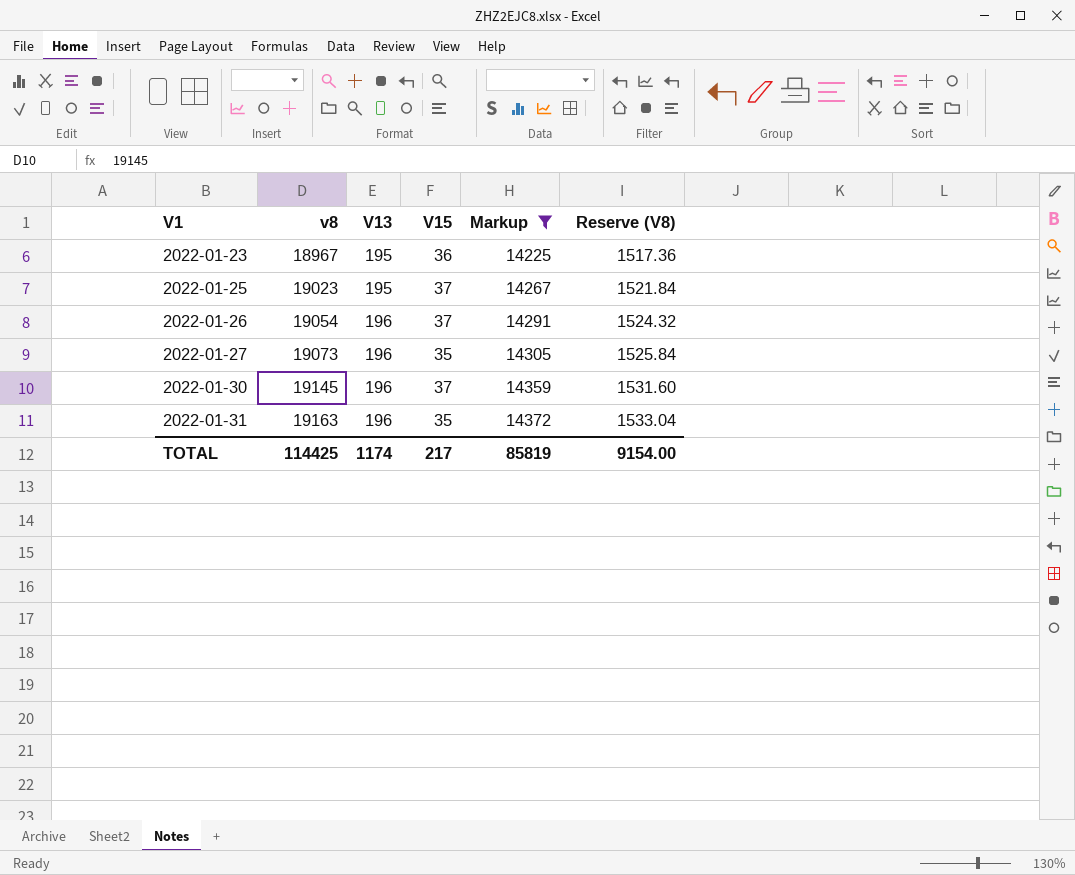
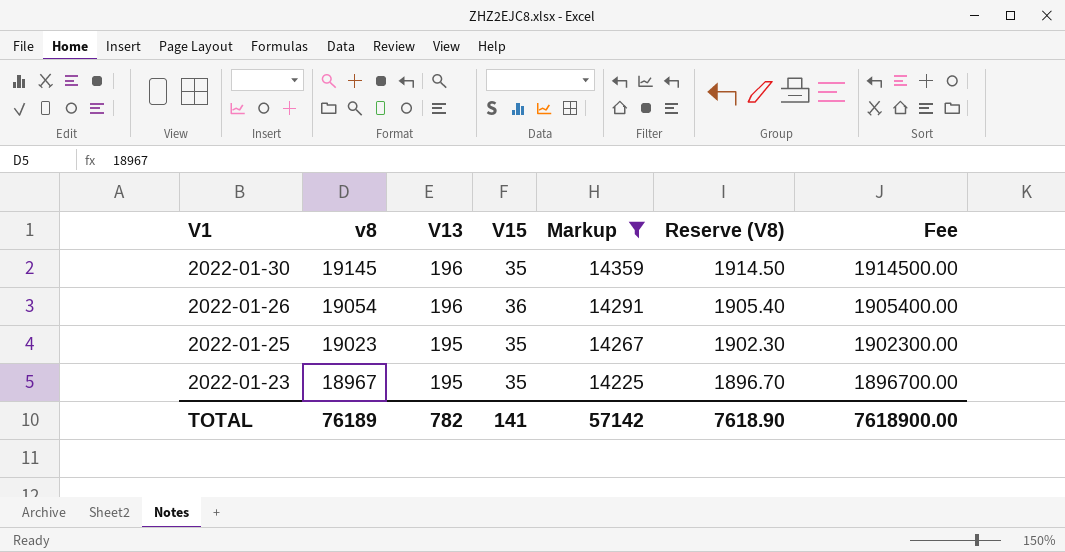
row order: V1 ascending -> V1 descending
column Reserve (V8) | formula: [v8] * 0.08 -> [v8] * 0.1
column Fee | formula: none -> [v8] * 100
row 2022-01-27: 19073 | 196 | 35 | 14305 | 1525.84 -> none
row 2022-01-31: 19163 | 196 | 35 | 14372 | 1533.04 -> none
2022-01-30 | V15: 37 -> 35
2022-01-26 | V15: 37 -> 36
2022-01-25 | V15: 37 -> 35
2022-01-23 | V15: 36 -> 35
TOTAL | v8: 114425 -> 76189
TOTAL | V13: 1174 -> 782
TOTAL | V15: 217 -> 141
TOTAL | Markup: 85819 -> 57142
TOTAL | Reserve (V8): 9154.00 -> 7618.90

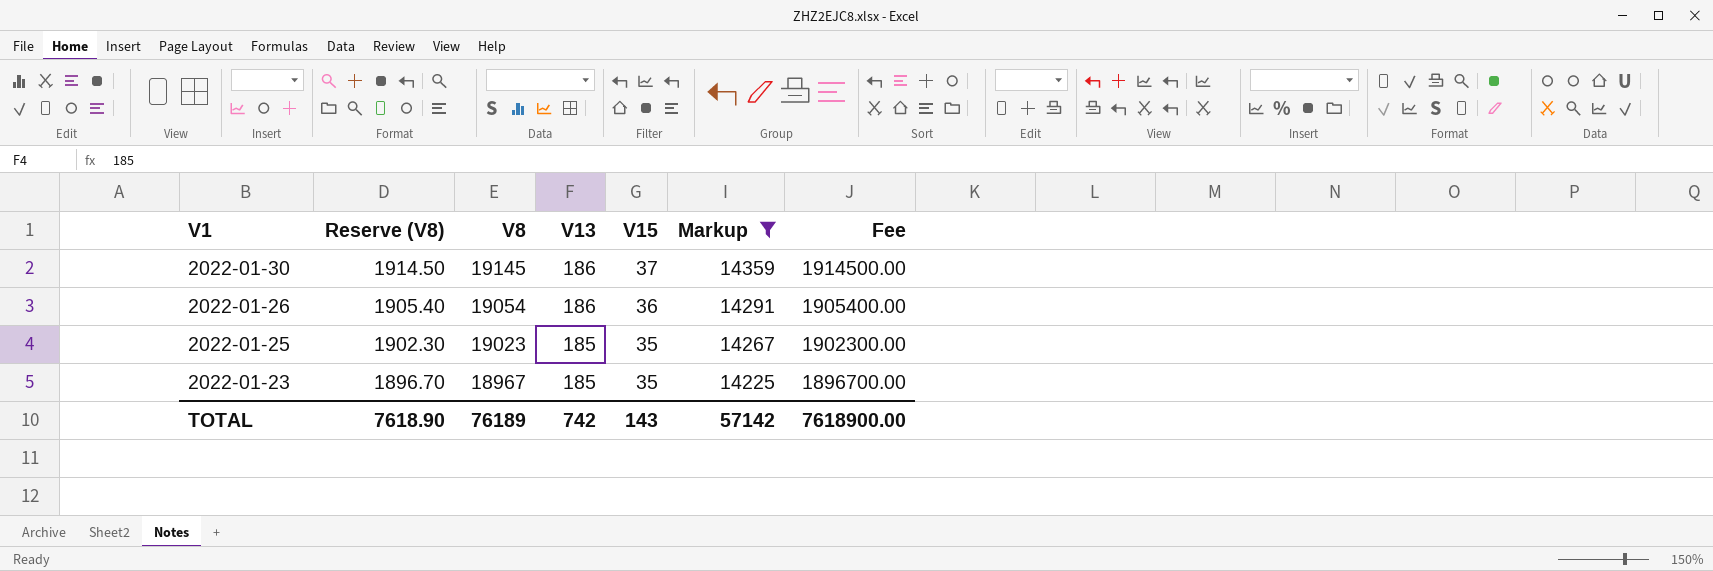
column Reserve (V8) | position: 6 -> 2
column name: v8 -> V8
2022-01-30 | V13: 196 -> 186
2022-01-30 | V15: 35 -> 37
2022-01-26 | V13: 196 -> 186
2022-01-25 | V13: 195 -> 185
2022-01-23 | V13: 195 -> 185
TOTAL | V13: 782 -> 742
TOTAL | V15: 141 -> 143

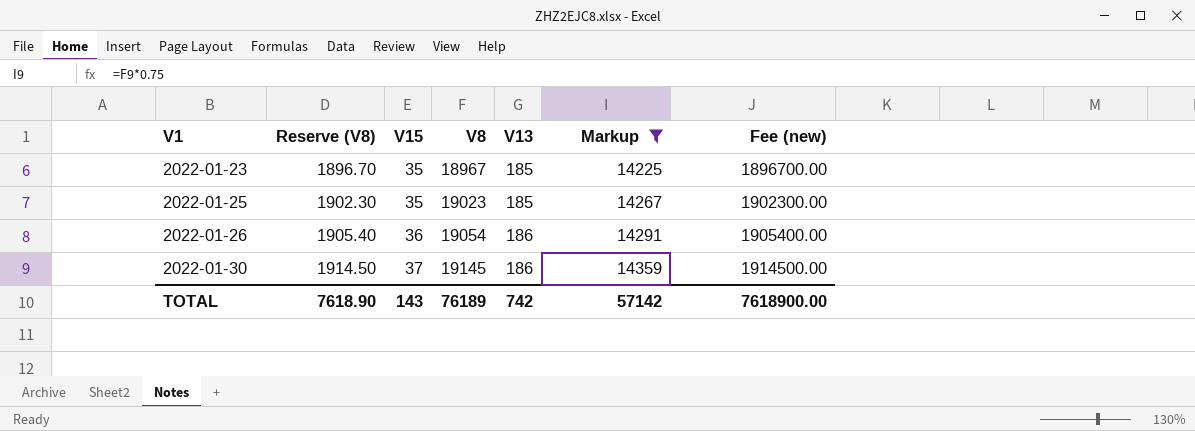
row order: V1 descending -> V1 ascending
column V15 | position: 5 -> 3
column name: Fee -> Fee (new)

